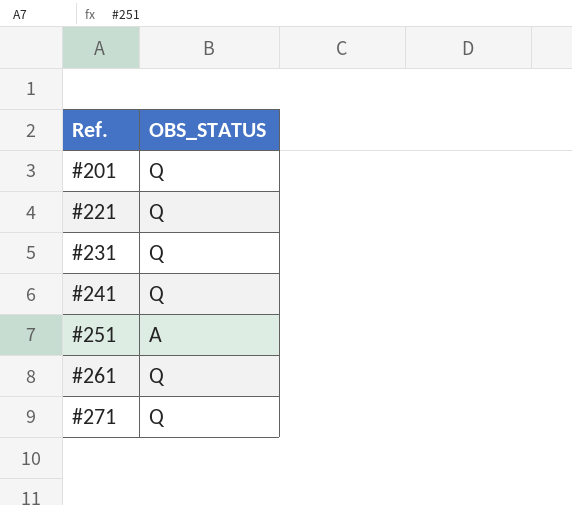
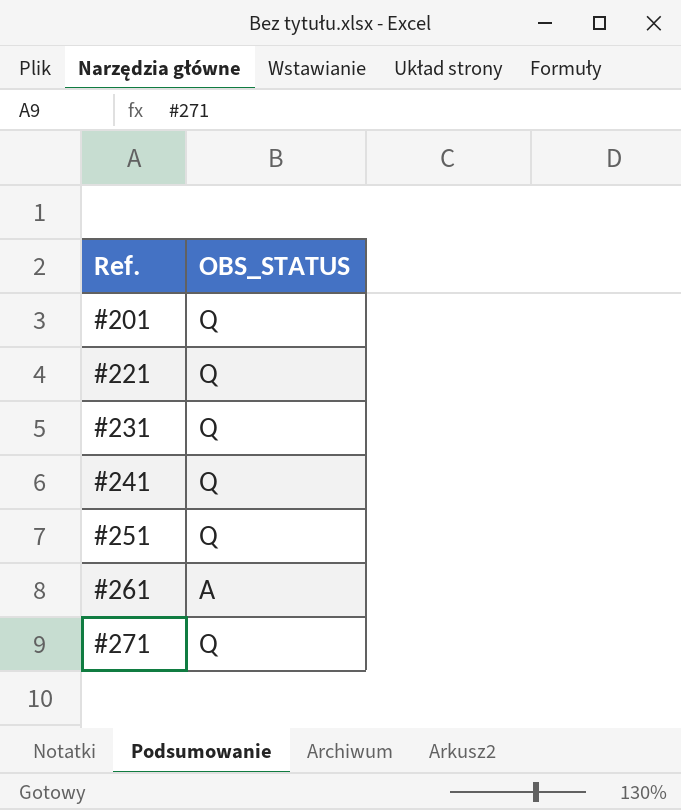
#251 | OBS_STATUS: A -> Q
#261 | OBS_STATUS: Q -> A

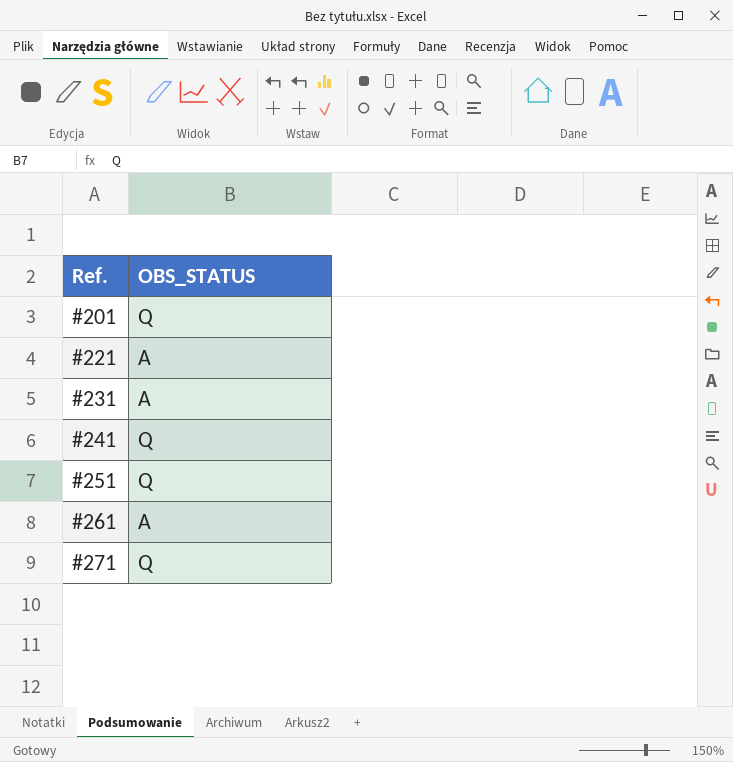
#221 | OBS_STATUS: Q -> A
#231 | OBS_STATUS: Q -> A

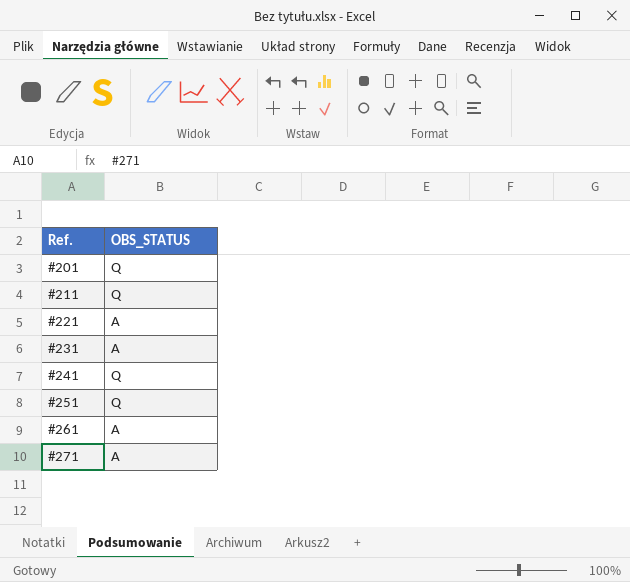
row #211: none -> Q
#271 | OBS_STATUS: Q -> A

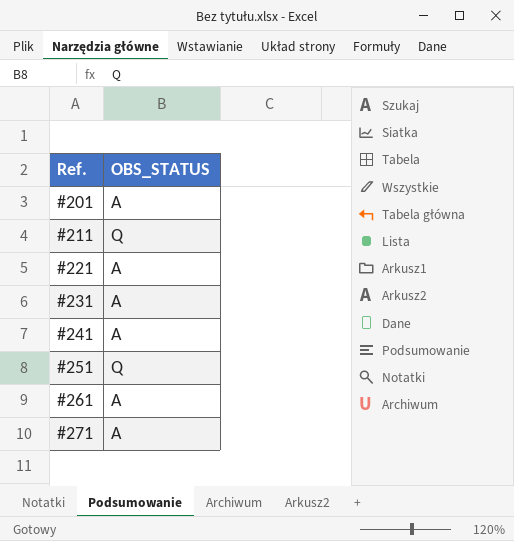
#201 | OBS_STATUS: Q -> A
#241 | OBS_STATUS: Q -> A

